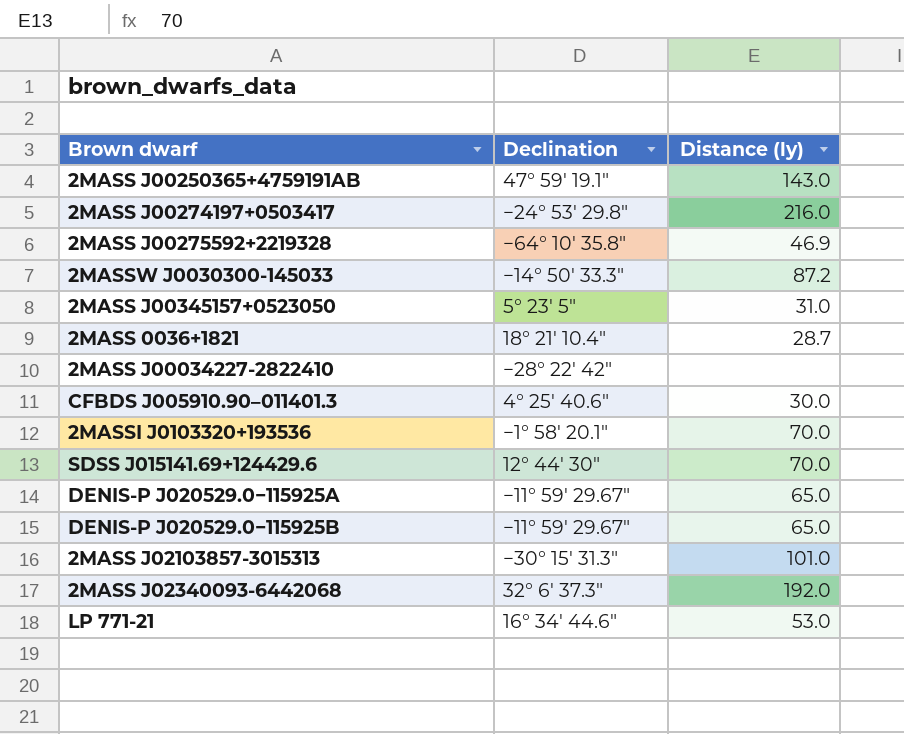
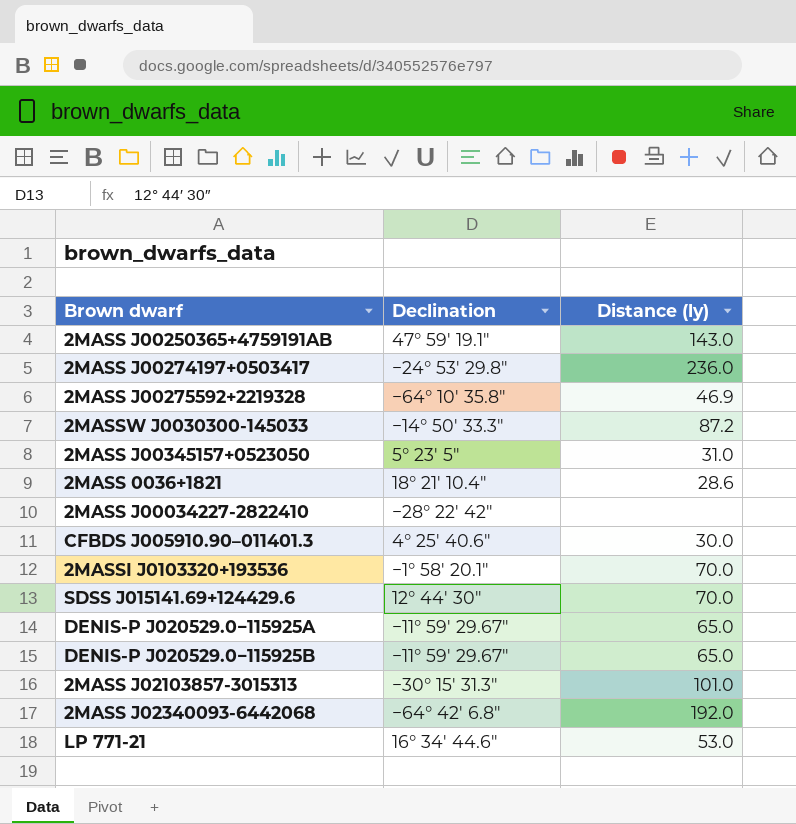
2MASS J00274197+0503417 | Distance (ly): 216.0 -> 236.0
2MASS 0036+1821 | Distance (ly): 28.7 -> 28.6
2MASS J02340093-6442068 | Declination: 32° 6′ 37.3″ -> −64° 42′ 6.8″

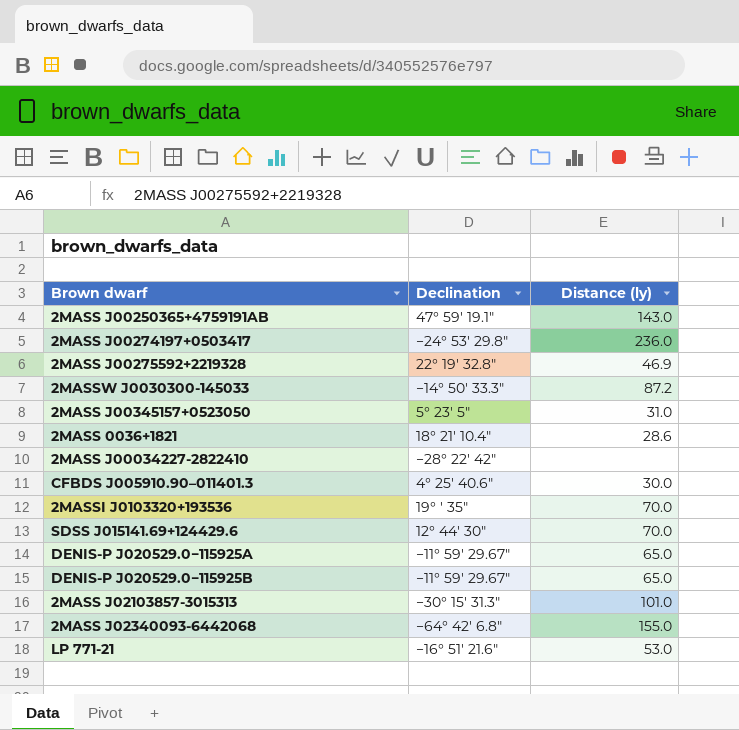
2MASS J00275592+2219328 | Declination: −64° 10′ 35.8″ -> 22° 19′ 32.8″
2MASSI J0103320+193536 | Declination: −1° 58′ 20.1″ -> 19° ′ 35″
2MASS J02340093-6442068 | Distance (ly): 192.0 -> 155.0
LP 771-21 | Declination: 16° 34′ 44.6″ -> −16° 51′ 21.6″

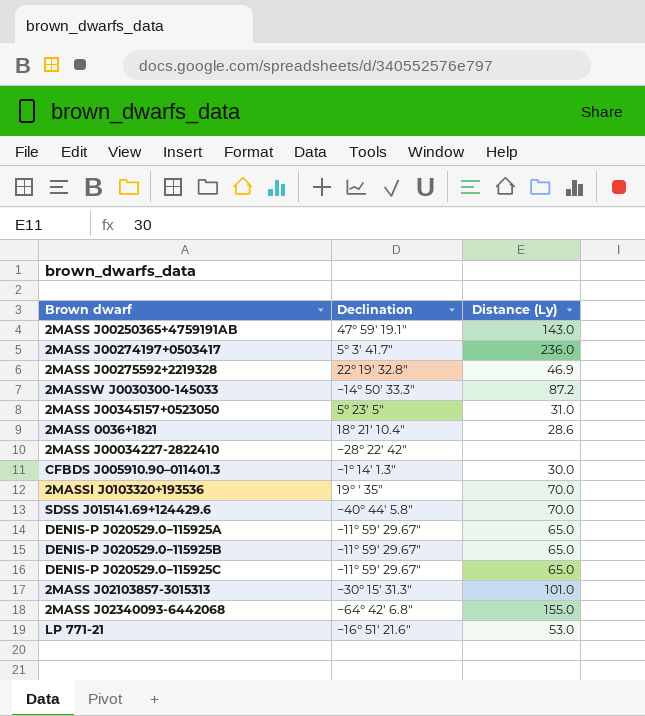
column name: Distance (ly) -> Distance (Ly)
2MASS J00274197+0503417 | Declination: −24° 53′ 29.8″ -> 5° 3′ 41.7″
CFBDS J005910.90–011401.3 | Declination: 4° 25′ 40.6″ -> −1° 14′ 1.3″
SDSS J015141.69+124429.6 | Declination: 12° 44′ 30″ -> −40° 44′ 5.8″
row DENIS-P J020529.0−115925C: none -> −11° 59′ 29.67″ | 65.0

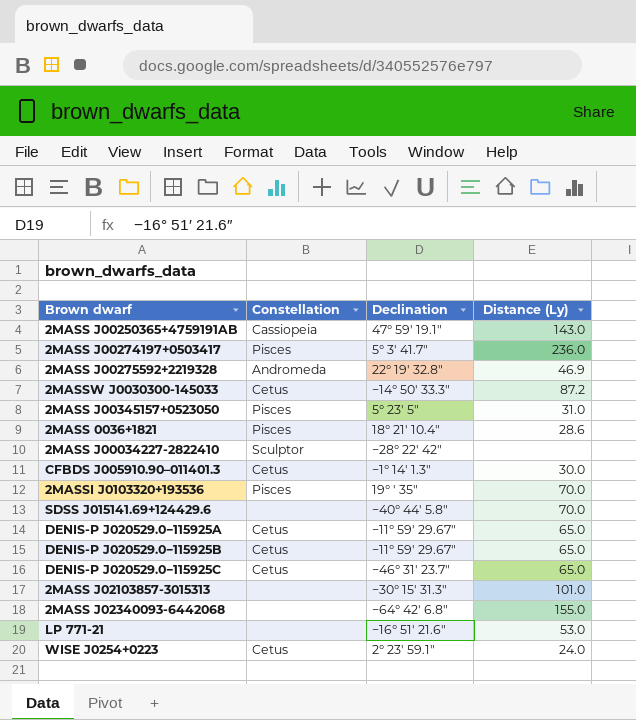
column Constellation | position: none -> 2
DENIS-P J020529.0−115925C | Declination: −11° 59′ 29.67″ -> −46° 31′ 23.7″
row WISE J0254+0223: none -> Cetus | 2° 23′ 59.1″ | 24.0

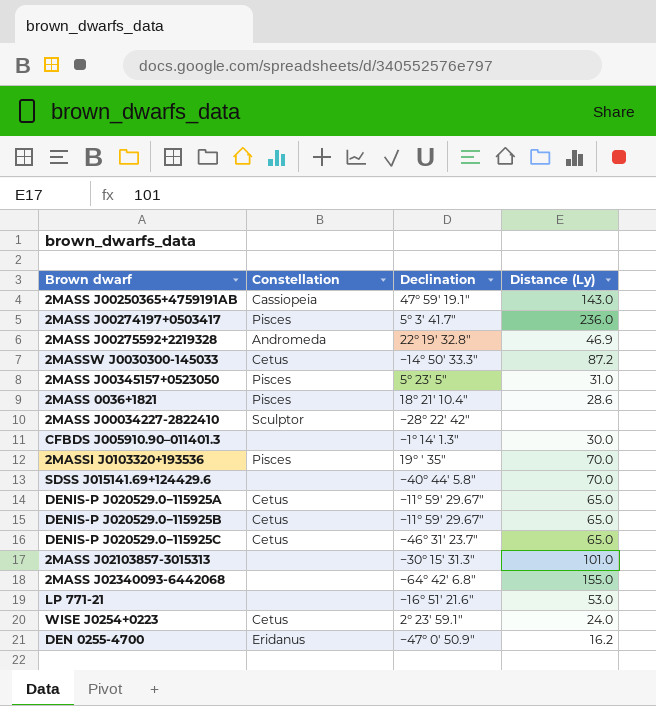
CFBDS J005910.90–011401.3 | Constellation: Cetus -> none
row DEN 0255-4700: none -> Eridanus | −47° 0′ 50.9″ | 16.2

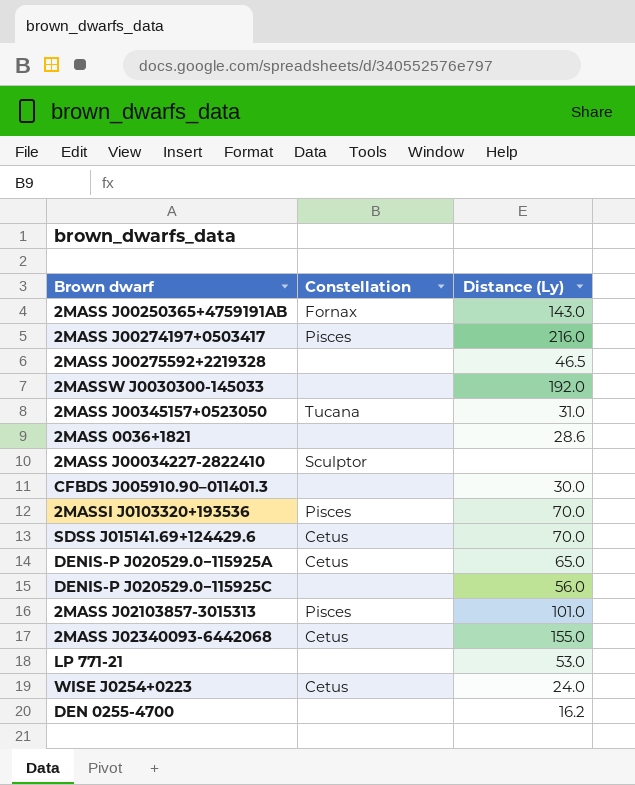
column Declination | position: 3 -> none
row DENIS-P J020529.0−115925B: Cetus | −11° 59′ 29.67″ | 65.0 -> none
2MASS J00250365+4759191AB | Constellation: Cassiopeia -> Fornax
2MASS J00274197+0503417 | Distance (Ly): 236.0 -> 216.0
2MASS J00275592+2219328 | Constellation: Andromeda -> none
2MASS J00275592+2219328 | Distance (Ly): 46.9 -> 46.5
2MASSW J0030300-145033 | Constellation: Cetus -> none
2MASSW J0030300-145033 | Distance (Ly): 87.2 -> 192.0
2MASS J00345157+0523050 | Constellation: Pisces -> Tucana
2MASS 0036+1821 | Constellation: Pisces -> none
SDSS J015141.69+124429.6 | Constellation: none -> Cetus
DENIS-P J020529.0−115925C | Constellation: Cetus -> none
DENIS-P J020529.0−115925C | Distance (Ly): 65.0 -> 56.0
2MASS J02103857-3015313 | Constellation: none -> Pisces
2MASS J02340093-6442068 | Constellation: none -> Cetus
DEN 0255-4700 | Constellation: Eridanus -> none

